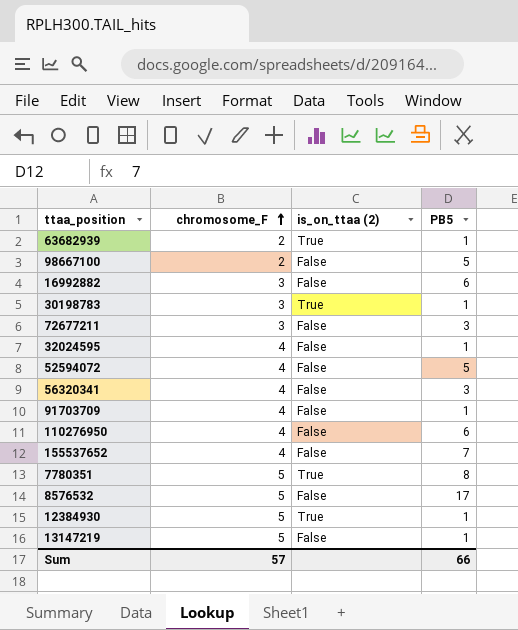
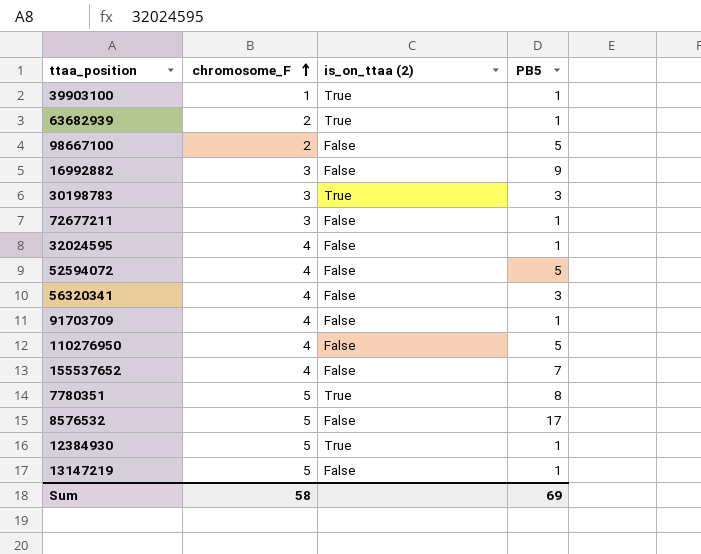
row 39903100: none -> 1 | True | 1
16992882 | PB5: 6 -> 9
30198783 | PB5: 1 -> 3
72677211 | PB5: 3 -> 1
110276950 | PB5: 6 -> 5
Sum | chromosome_F: 57 -> 58
Sum | PB5: 66 -> 69

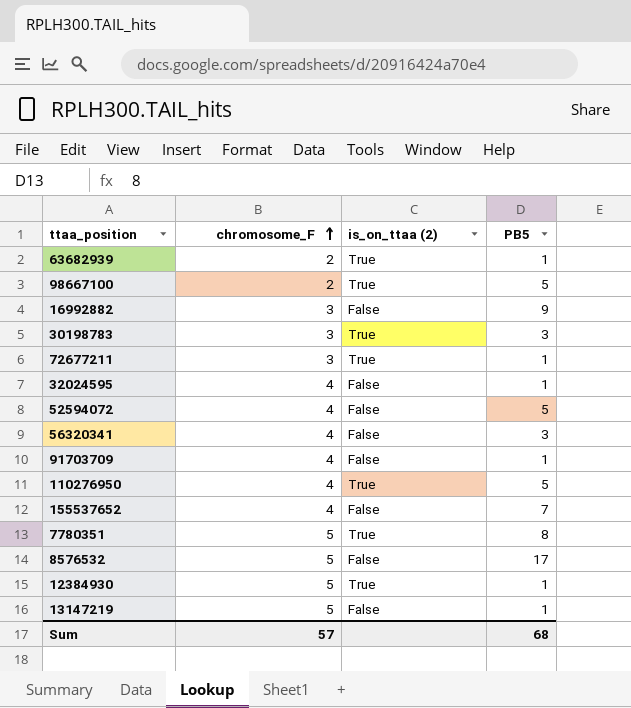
row 39903100: 1 | True | 1 -> none
98667100 | is_on_ttaa (2): False -> True
72677211 | is_on_ttaa (2): False -> True
110276950 | is_on_ttaa (2): False -> True
Sum | chromosome_F: 58 -> 57
Sum | PB5: 69 -> 68

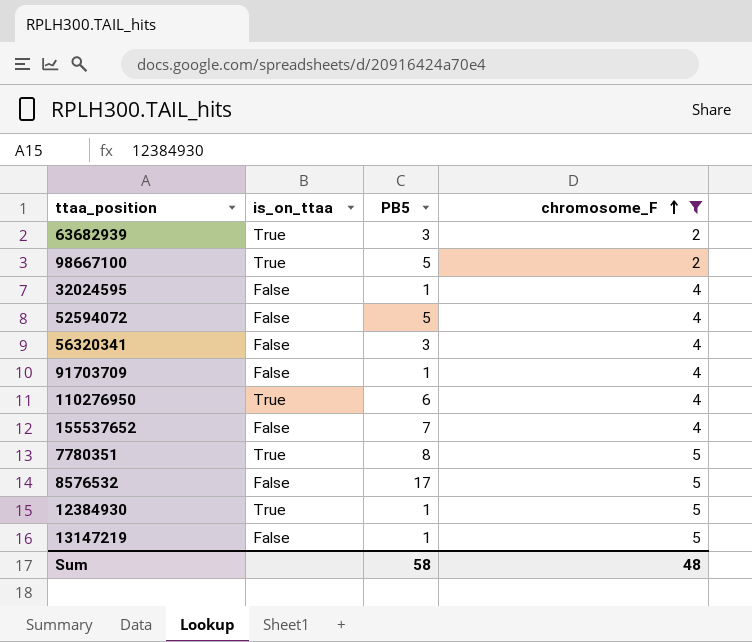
filter: none -> chromosome_F != 3
column name: is_on_ttaa (2) -> is_on_ttaa
column chromosome_F | position: 2 -> 4
63682939 | PB5: 1 -> 3
110276950 | PB5: 5 -> 6
Sum | PB5: 68 -> 58
Sum | chromosome_F: 57 -> 48

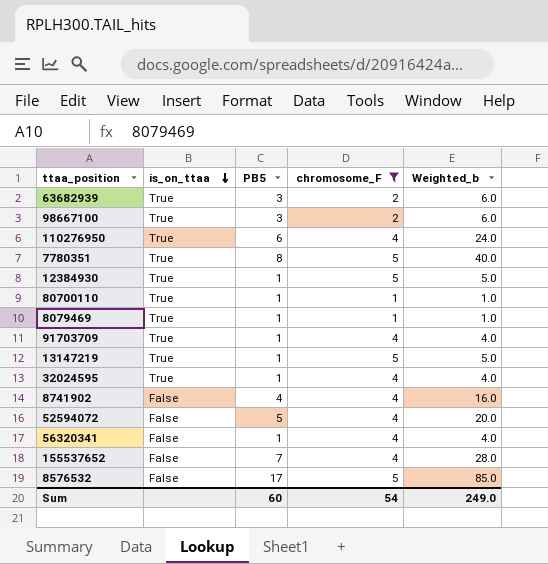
row order: chromosome_F ascending -> is_on_ttaa descending
column Weighted_b | formula: none -> [PB5] * [chromosome_F]
98667100 | PB5: 5 -> 3
row 80700110: none -> True | 1 | 1 | 1.0
row 8079469: none -> True | 1 | 1 | 1.0
91703709 | is_on_ttaa: False -> True
13147219 | is_on_ttaa: False -> True
32024595 | is_on_ttaa: False -> True
row 8741902: none -> False | 4 | 4 | 16.0
56320341 | PB5: 3 -> 1
Sum | PB5: 58 -> 60
Sum | chromosome_F: 48 -> 54

